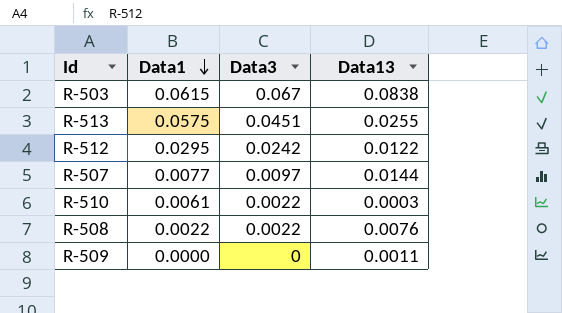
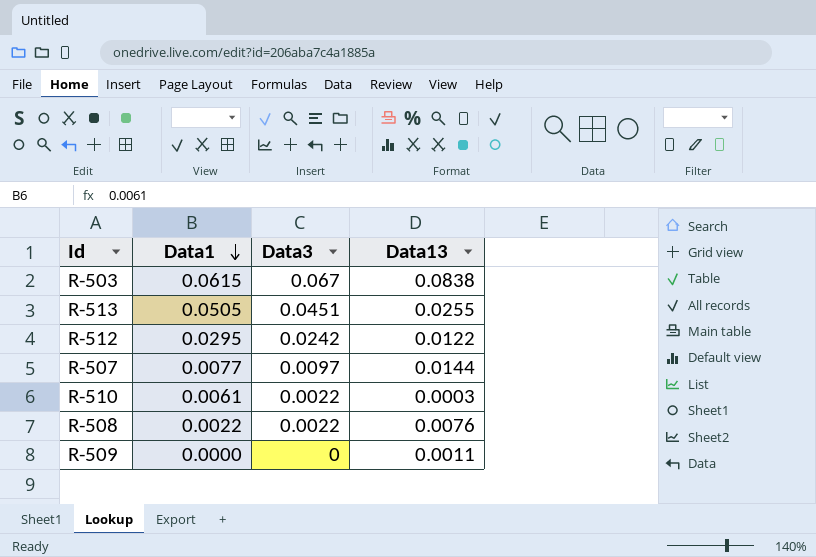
R-513 | Data1: 0.0575 -> 0.0505

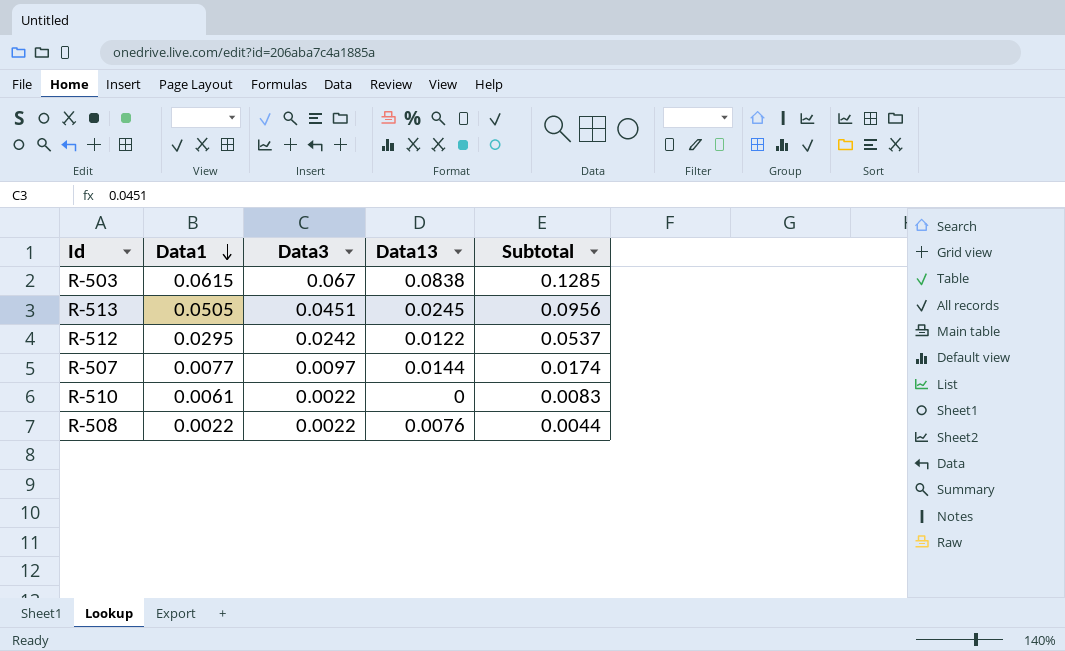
column Subtotal | formula: none -> [Data1] + [Data3]
row R-509: 0.0000 | 0 | 0.0011 -> none
R-513 | Data13: 0.0255 -> 0.0245
R-510 | Data13: 0.0003 -> 0

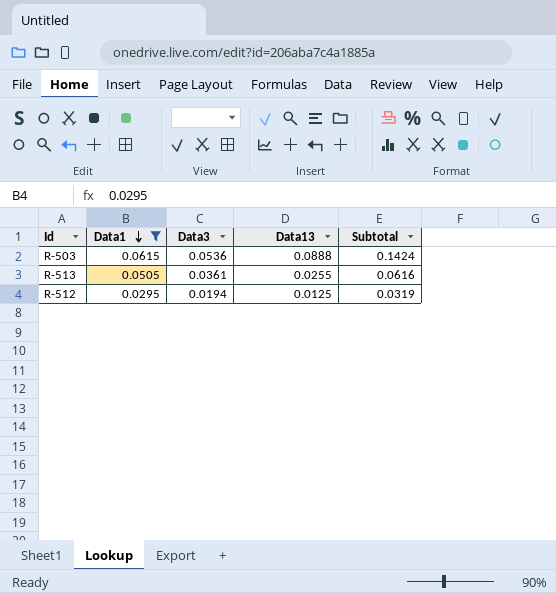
filter: none -> Data1 >= 0.0295
column Subtotal | formula: [Data1] + [Data3] -> [Data3] + [Data13]
R-503 | Data3: 0.067 -> 0.0536
R-503 | Data13: 0.0838 -> 0.0888
R-513 | Data3: 0.0451 -> 0.0361
R-513 | Data13: 0.0245 -> 0.0255
R-512 | Data3: 0.0242 -> 0.0194
R-512 | Data13: 0.0122 -> 0.0125

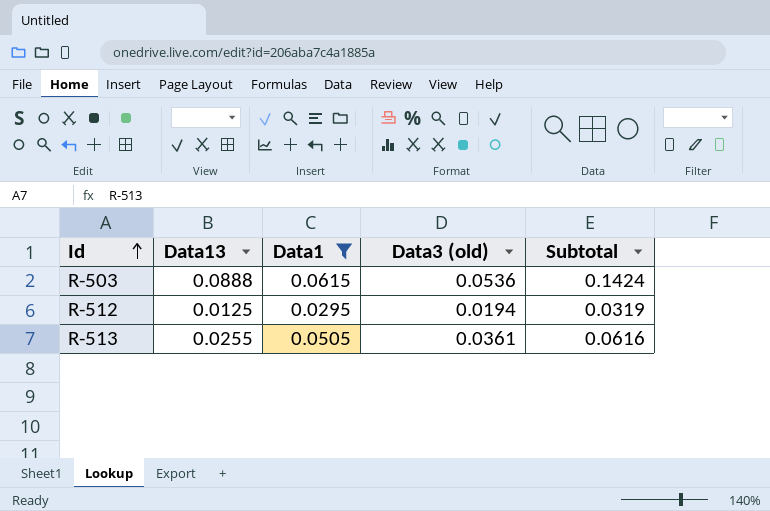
row order: Data1 descending -> Id ascending
column Data13 | position: 4 -> 2
column name: Data3 -> Data3 (old)

